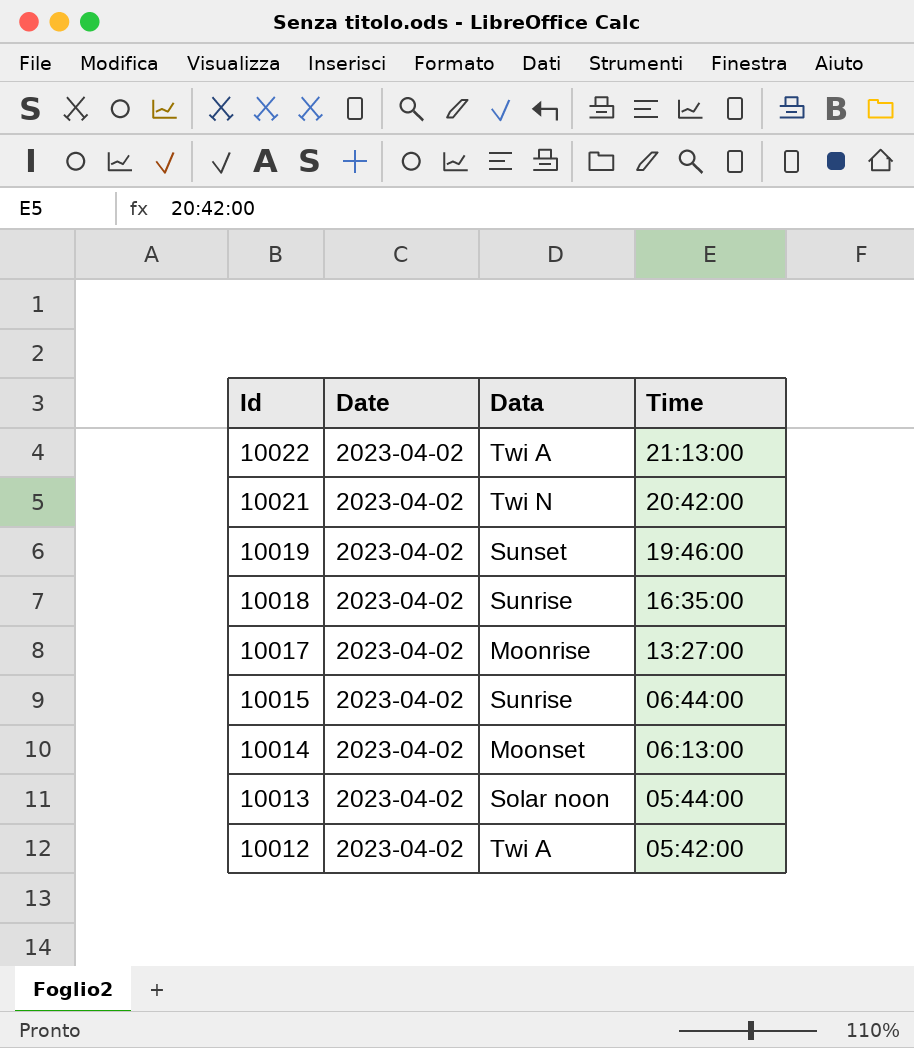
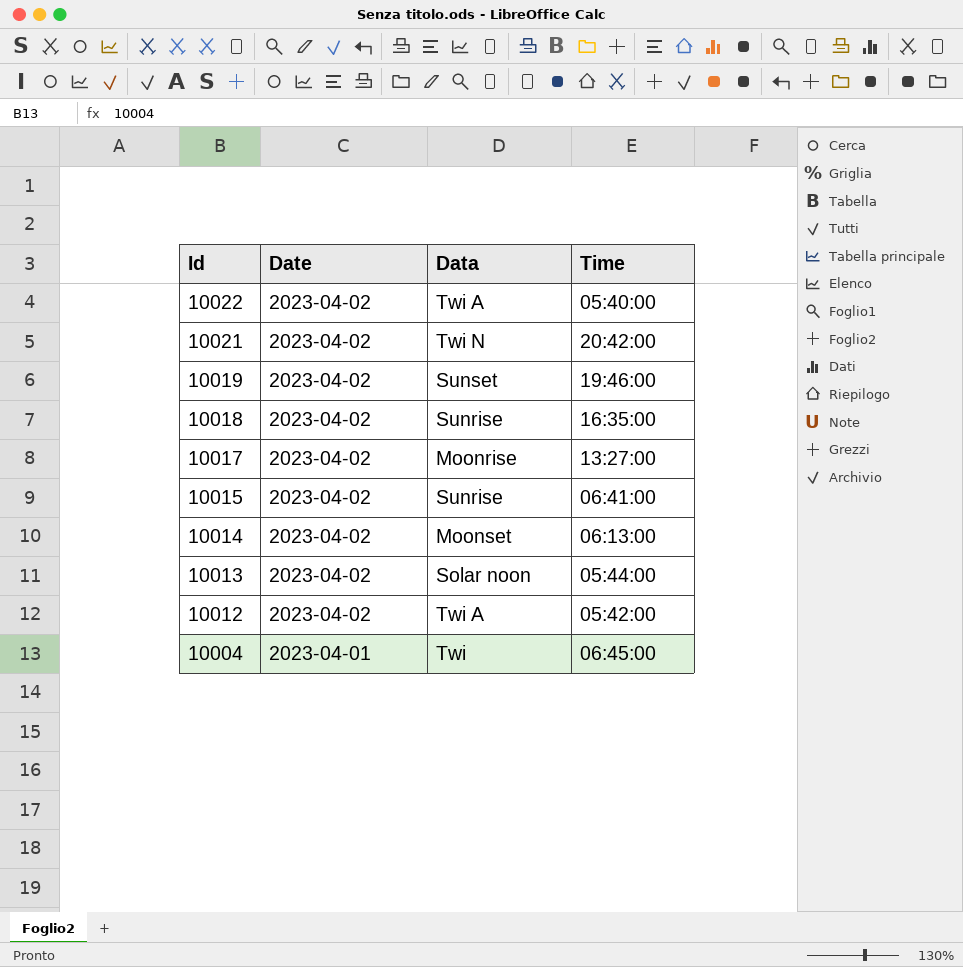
10022 | Time: 21:13:00 -> 05:40:00
10015 | Time: 06:44:00 -> 06:41:00
row 10004: none -> 2023-04-01 | Twi | 06:45:00

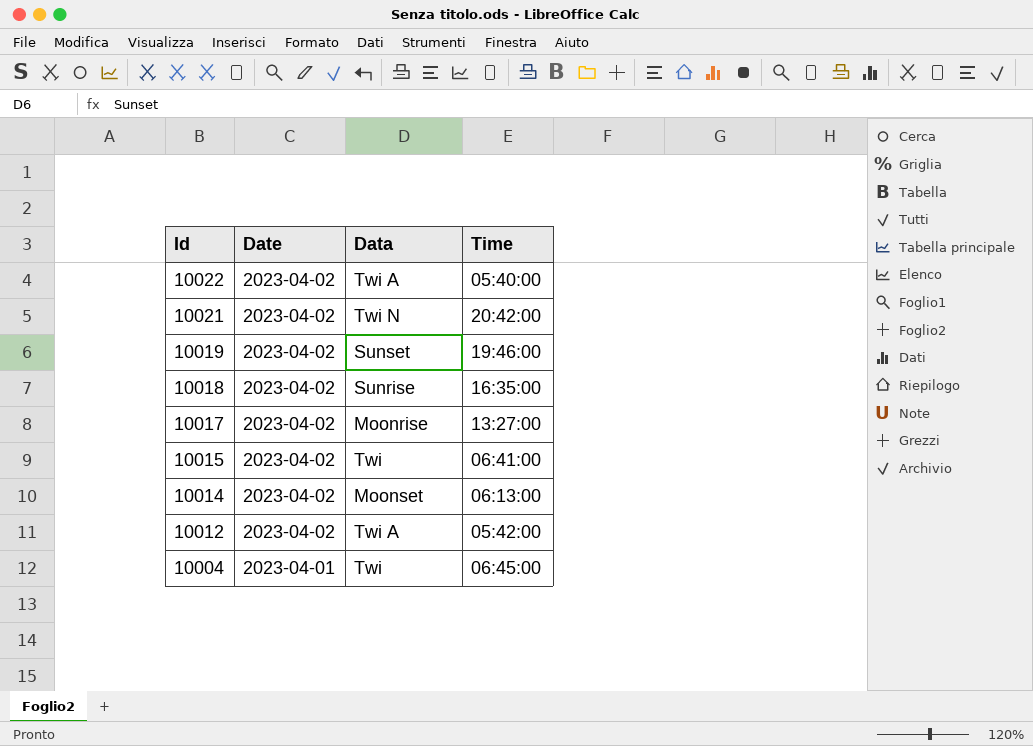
row 10013: 2023-04-02 | Solar noon | 05:44:00 -> none
10015 | Data: Sunrise -> Twi

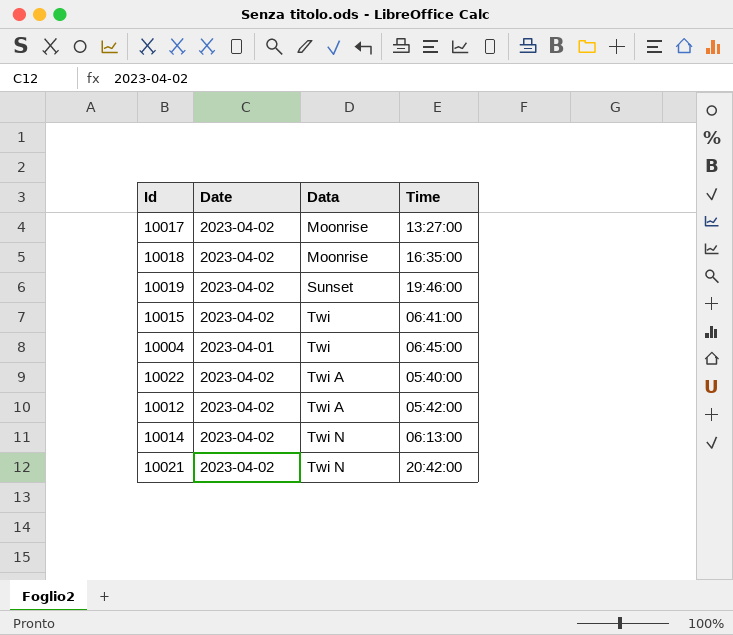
row order: Id descending -> Data ascending
10018 | Data: Sunrise -> Moonrise
10014 | Data: Moonset -> Twi N

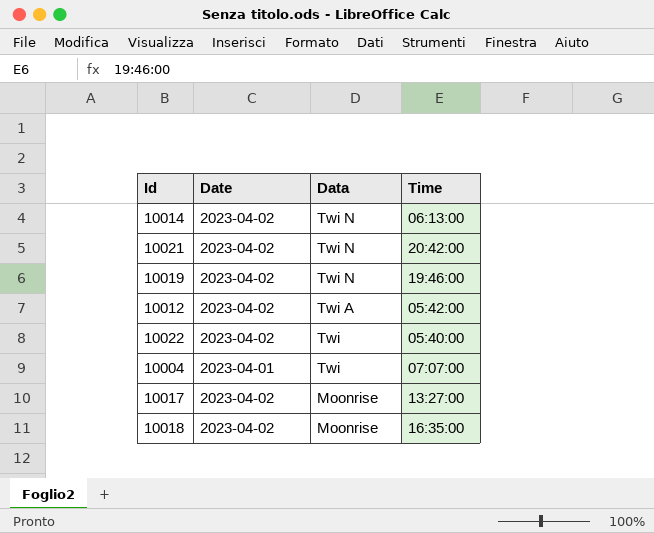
row order: Data ascending -> Data descending
row 10015: 2023-04-02 | Twi | 06:41:00 -> none
10019 | Data: Sunset -> Twi N
10022 | Data: Twi A -> Twi
10004 | Time: 06:45:00 -> 07:07:00

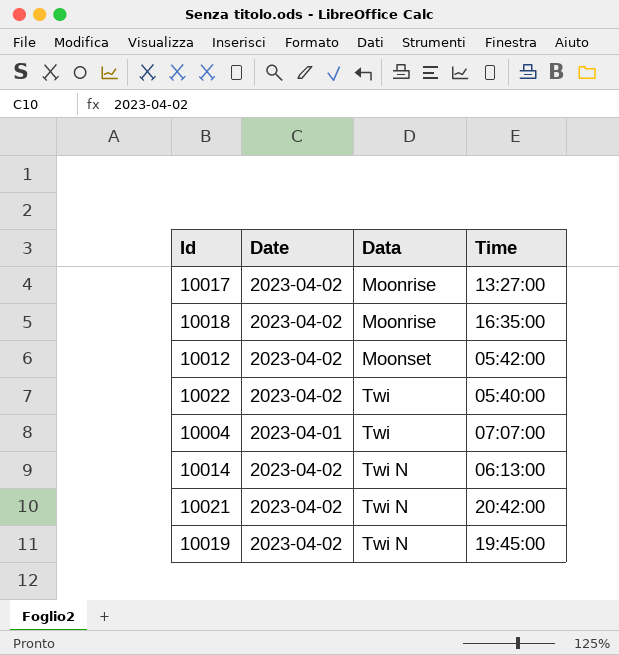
row order: Data descending -> Data ascending
10012 | Data: Twi A -> Moonset
10019 | Time: 19:46:00 -> 19:45:00

